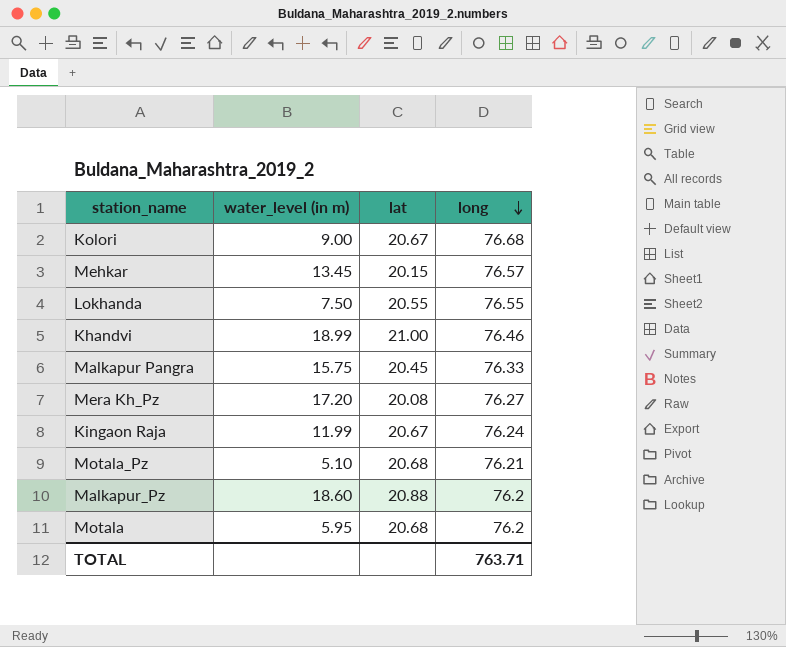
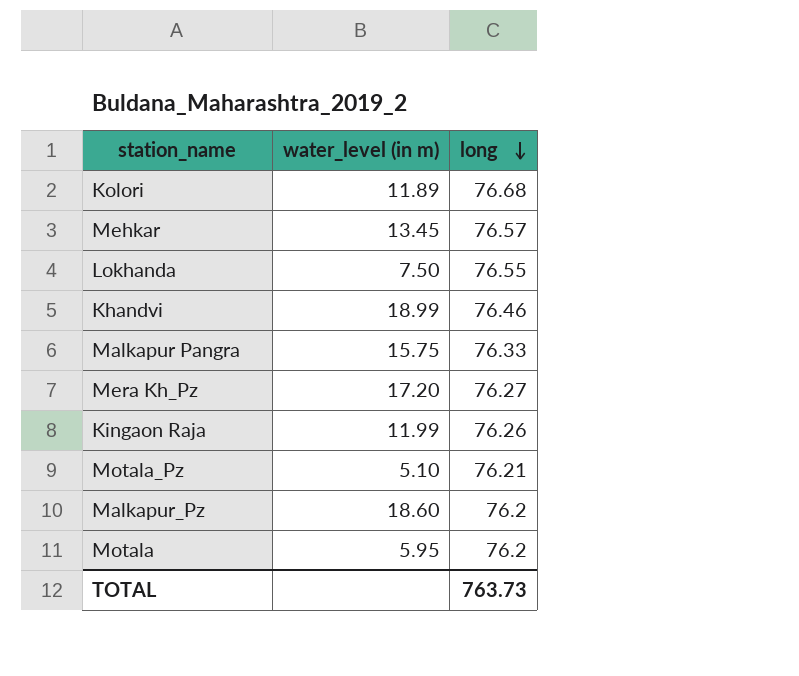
column lat | position: 3 -> none
Kolori | water_level (in m): 9.00 -> 11.89
Kingaon Raja | long: 76.24 -> 76.26
TOTAL | long: 763.71 -> 763.73

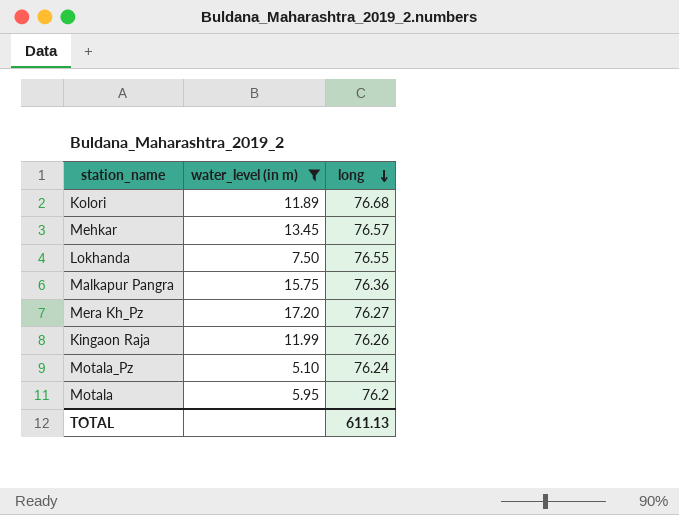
filter: none -> water_level (in m) <= 17.20
Malkapur Pangra | long: 76.33 -> 76.36
Motala_Pz | long: 76.21 -> 76.24
TOTAL | long: 763.73 -> 611.13

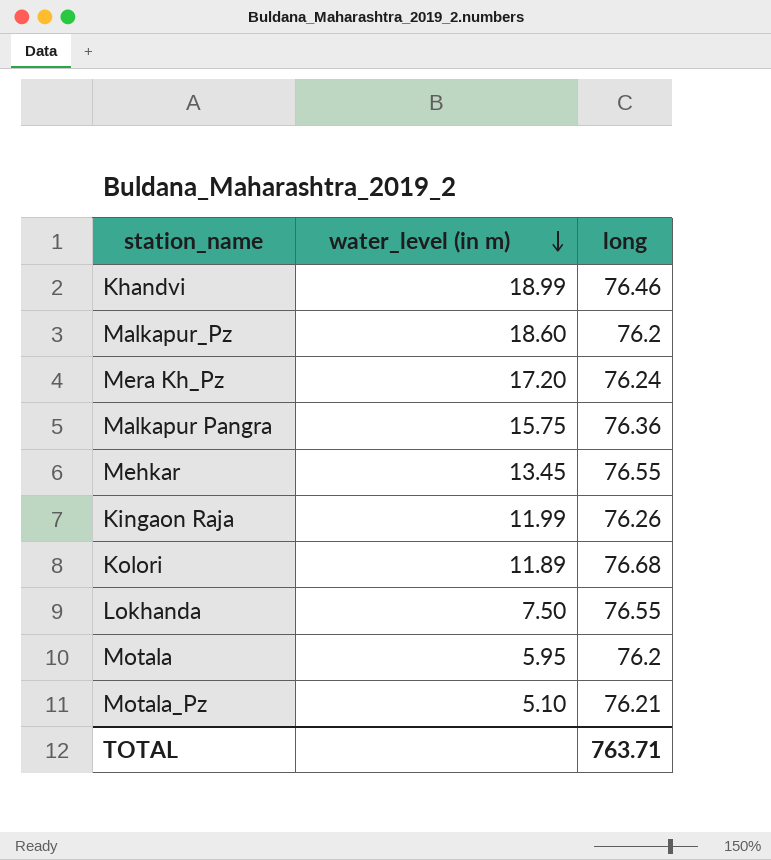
filter: water_level (in m) <= 17.20 -> none
row order: long descending -> water_level (in m) descending
Mera Kh_Pz | long: 76.27 -> 76.24
Mehkar | long: 76.57 -> 76.55
Motala_Pz | long: 76.24 -> 76.21
TOTAL | long: 611.13 -> 763.71

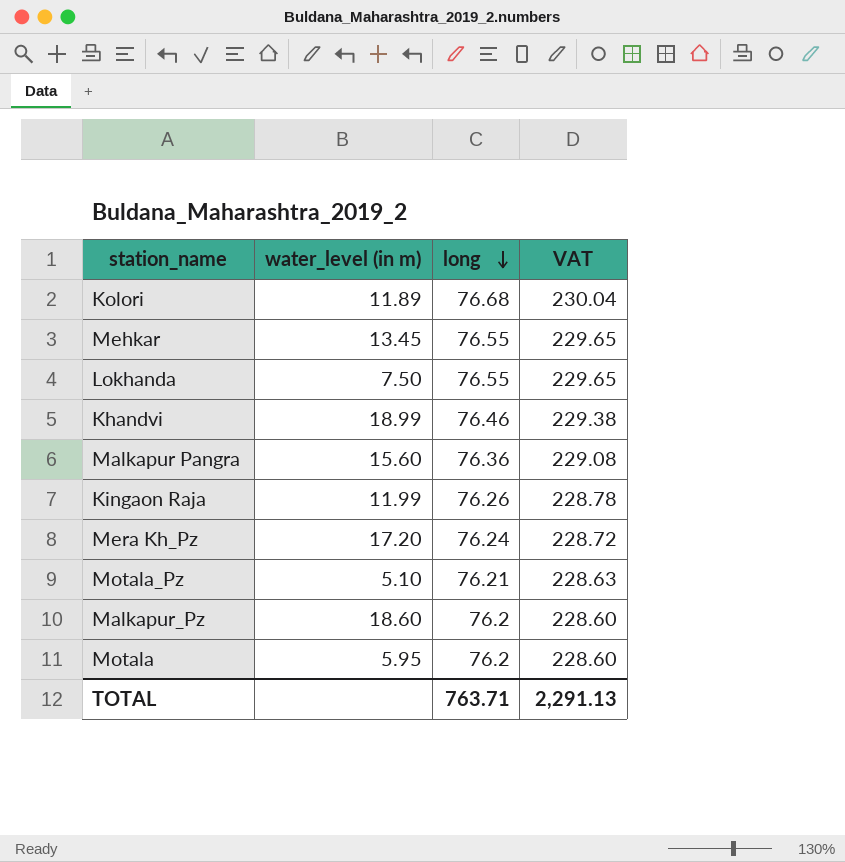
row order: water_level (in m) descending -> long descending
column VAT | formula: none -> [long] * 3
Malkapur Pangra | water_level (in m): 15.75 -> 15.60

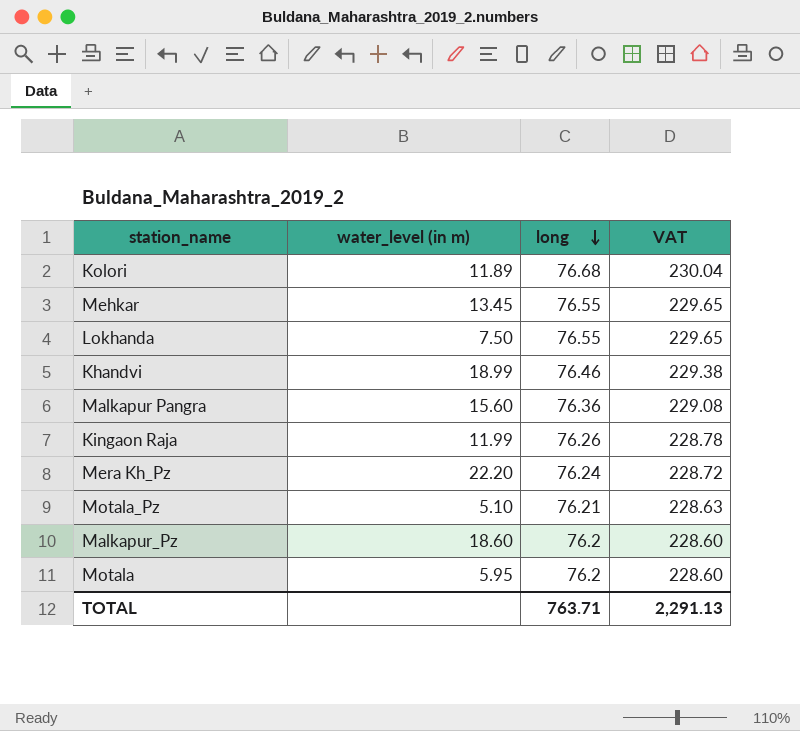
Mera Kh_Pz | water_level (in m): 17.20 -> 22.20

